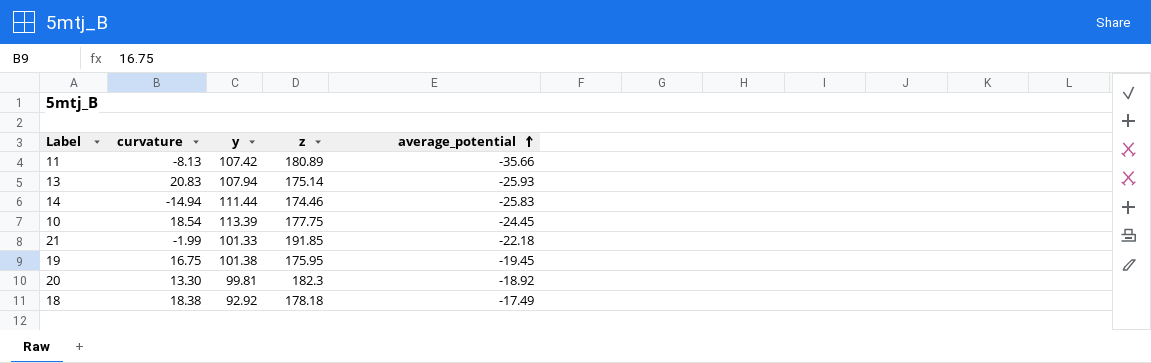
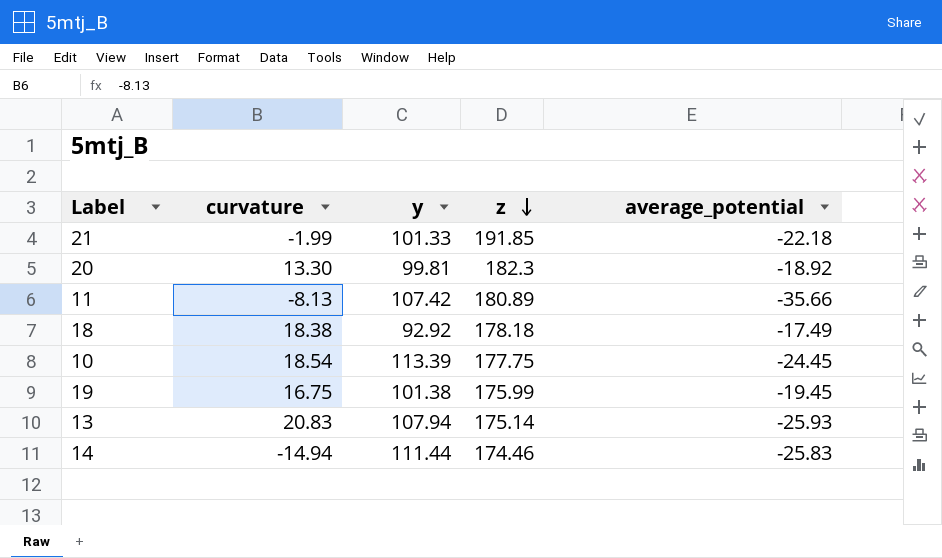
row order: average_potential ascending -> z descending
19 | z: 175.95 -> 175.99

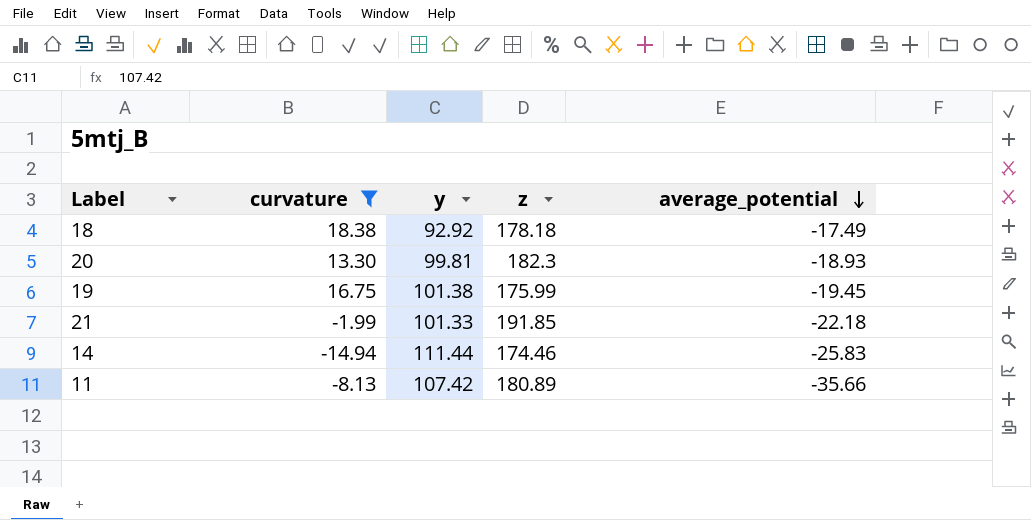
filter: none -> curvature <= 18.38
row order: z descending -> average_potential descending
20 | average_potential: -18.92 -> -18.93

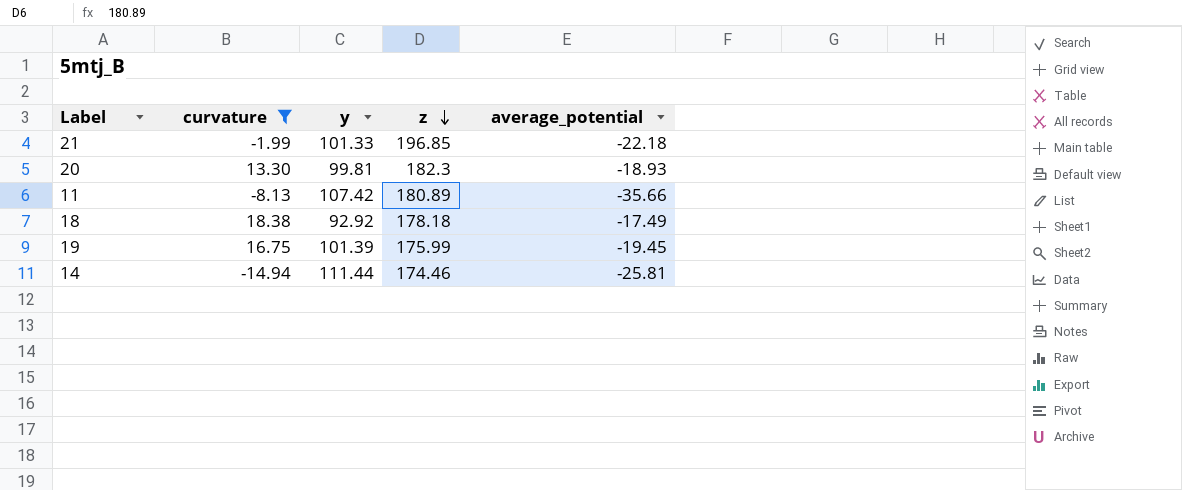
row order: average_potential descending -> z descending
21 | z: 191.85 -> 196.85
19 | y: 101.38 -> 101.39
14 | average_potential: -25.83 -> -25.81

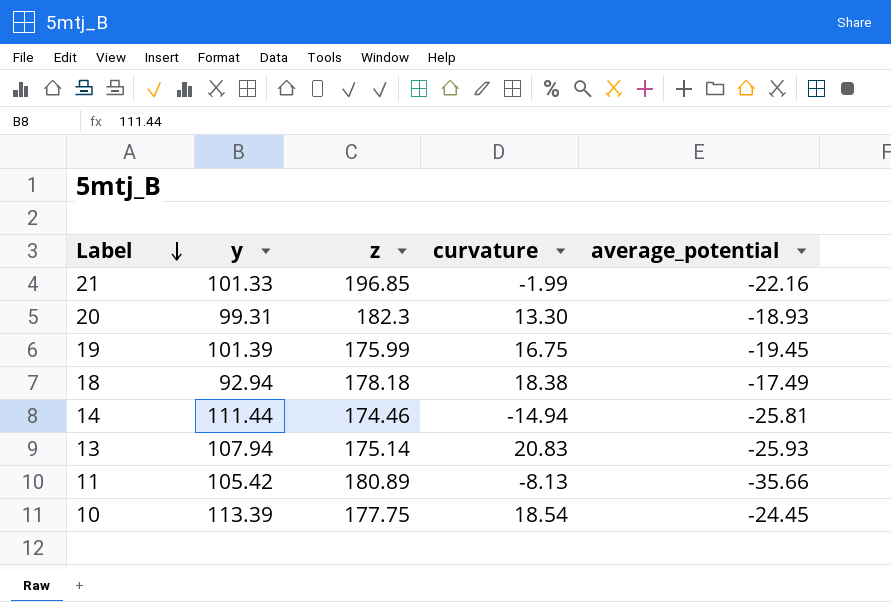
filter: curvature <= 18.38 -> none
row order: z descending -> Label descending
column curvature | position: 2 -> 4
21 | average_potential: -22.18 -> -22.16
20 | y: 99.81 -> 99.31
18 | y: 92.92 -> 92.94
11 | y: 107.42 -> 105.42

